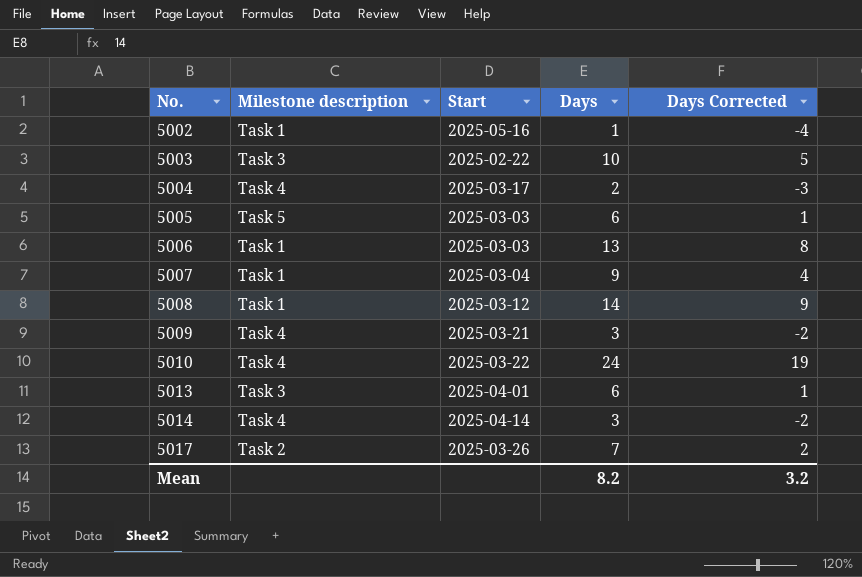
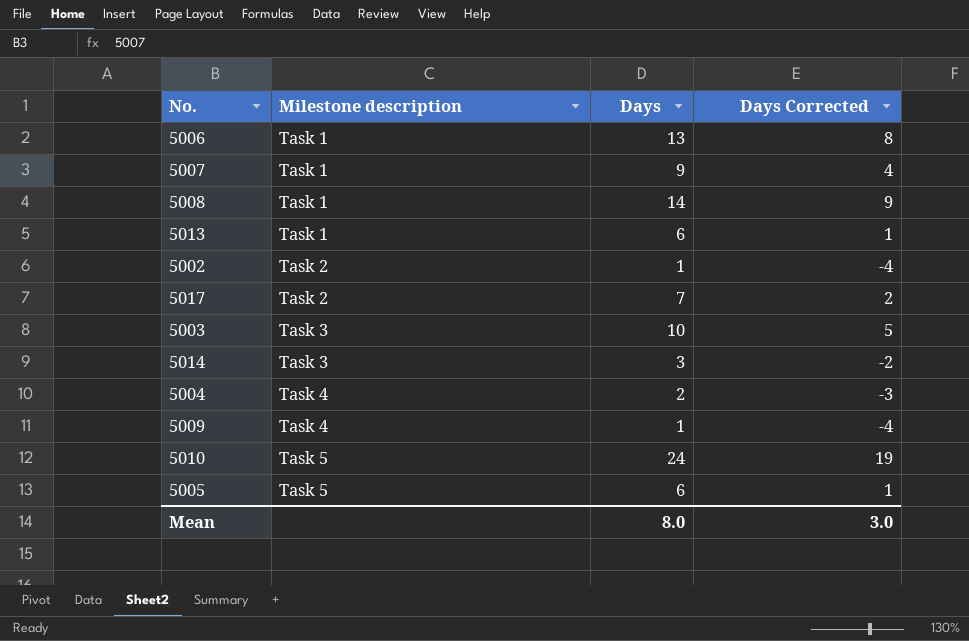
row order: No. ascending -> Milestone description ascending
column Start | position: 3 -> none
5013 | Milestone description: Task 3 -> Task 1
5002 | Milestone description: Task 1 -> Task 2
5014 | Milestone description: Task 4 -> Task 3
5009 | Days: 3 -> 1
5009 | Days Corrected: -2 -> -4
5010 | Milestone description: Task 4 -> Task 5
Mean | Days: 8.2 -> 8.0
Mean | Days Corrected: 3.2 -> 3.0

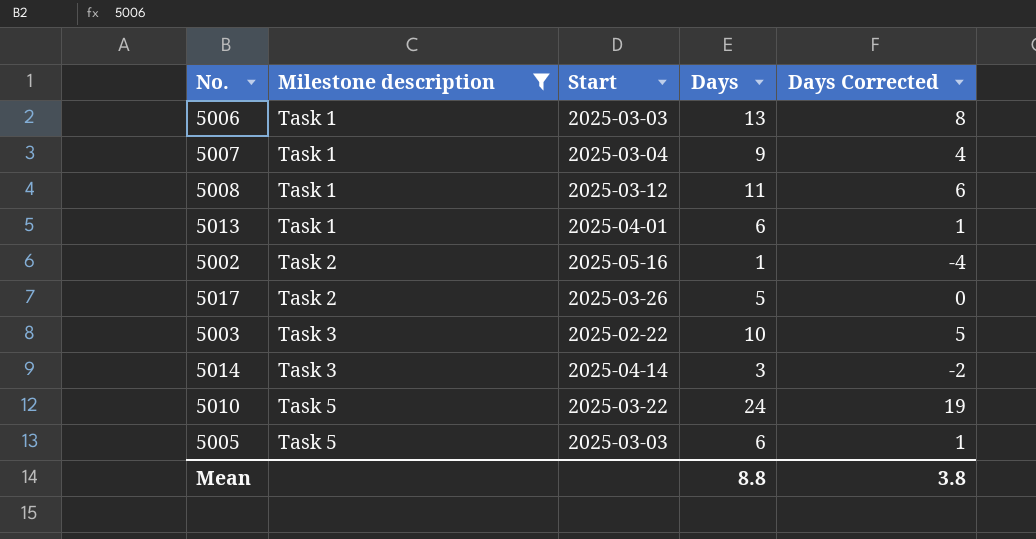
filter: none -> Milestone description != Task 4
column Start | position: none -> 3
5008 | Days: 14 -> 11
5008 | Days Corrected: 9 -> 6
5017 | Days: 7 -> 5
5017 | Days Corrected: 2 -> 0
Mean | Days: 8.0 -> 8.8
Mean | Days Corrected: 3.0 -> 3.8

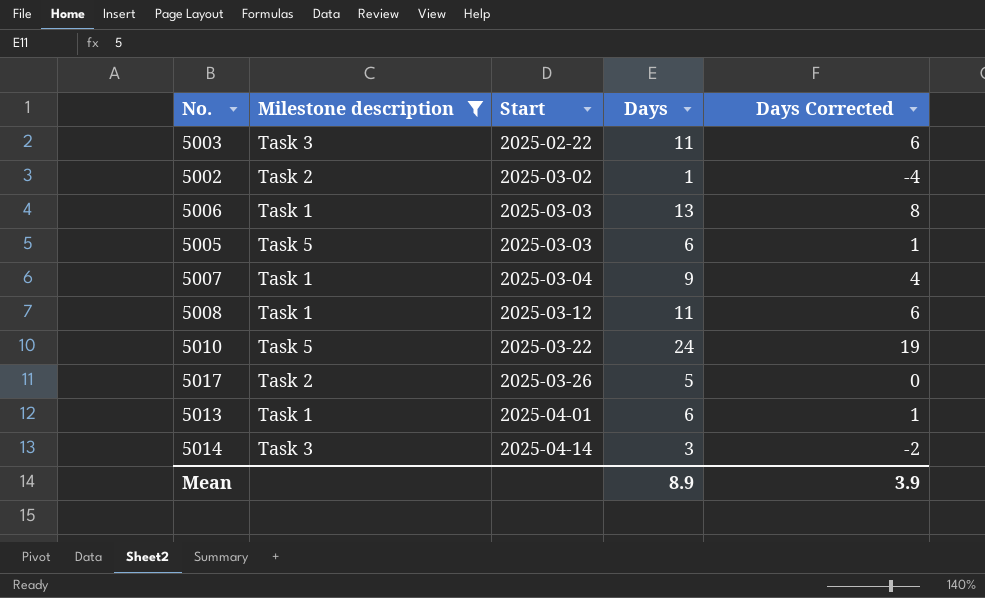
row order: Milestone description ascending -> Start ascending
5003 | Days: 10 -> 11
5003 | Days Corrected: 5 -> 6
5002 | Start: 2025-05-16 -> 2025-03-02
Mean | Days: 8.8 -> 8.9
Mean | Days Corrected: 3.8 -> 3.9

